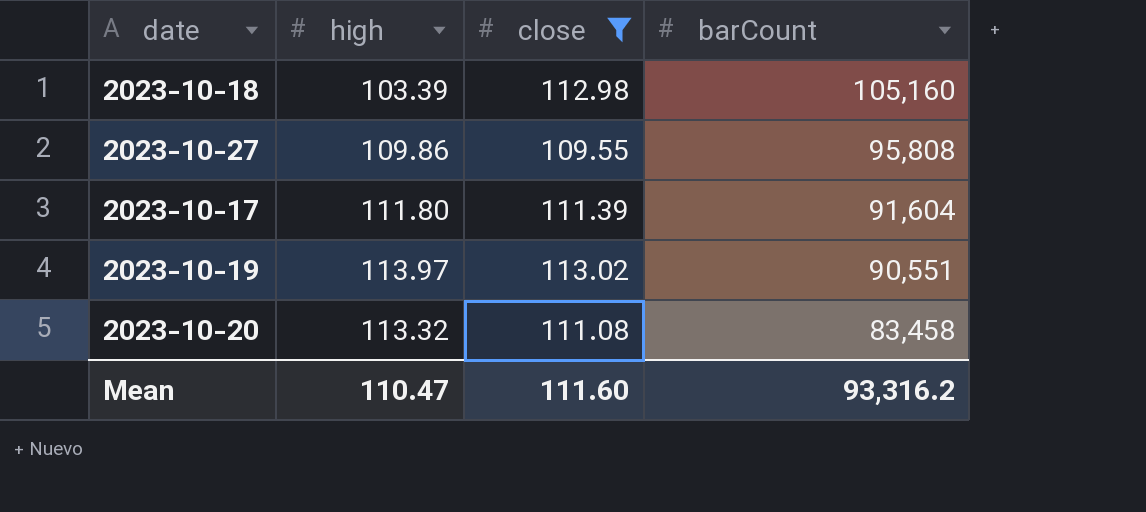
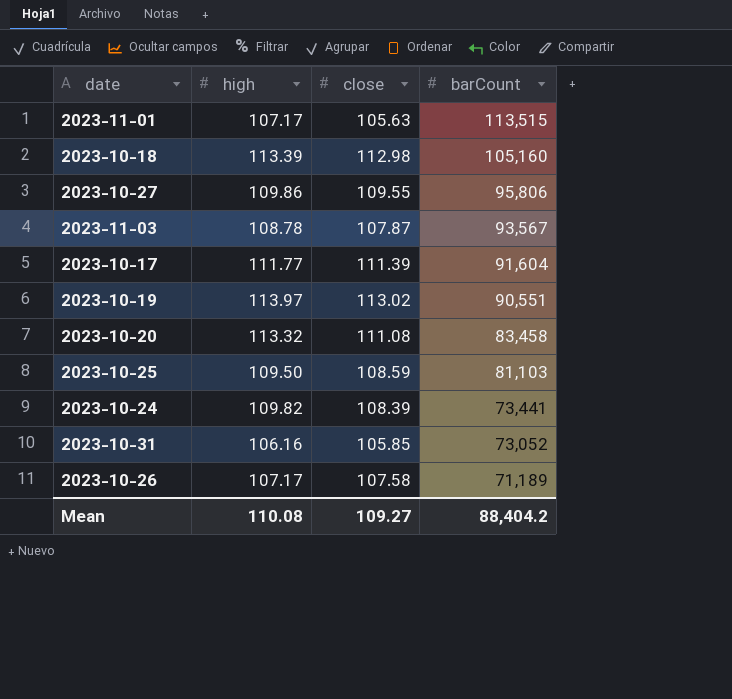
filter: close >= 109.55 -> none
2023-10-18 | high: 103.39 -> 113.39
2023-10-27 | barCount: 95,808 -> 95,806
2023-10-17 | high: 111.80 -> 111.77
Mean | high: 110.47 -> 110.08
Mean | close: 111.60 -> 109.27
Mean | barCount: 93,316.2 -> 88,404.2

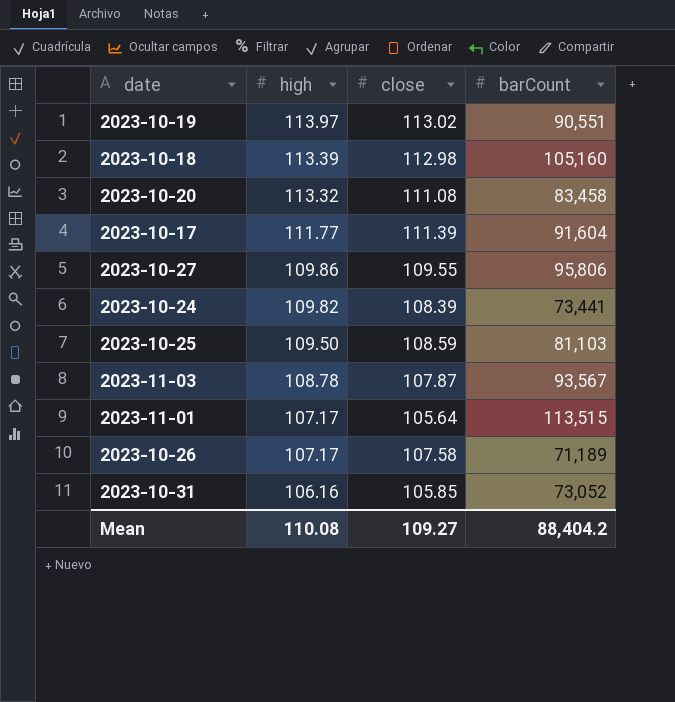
row order: barCount descending -> high descending
2023-11-01 | close: 105.63 -> 105.64

